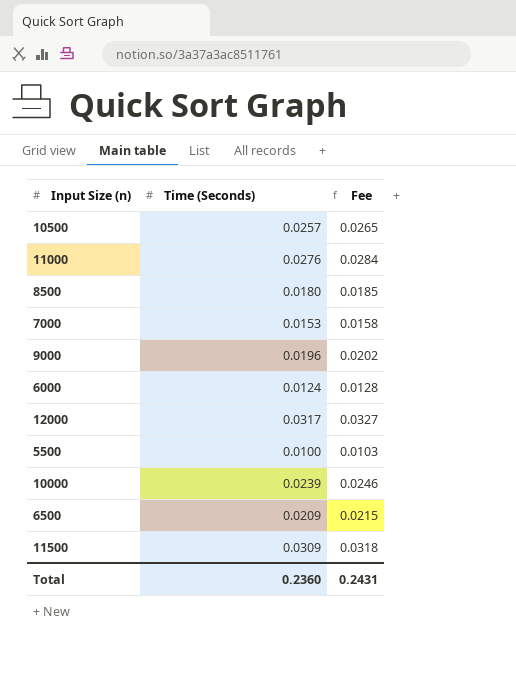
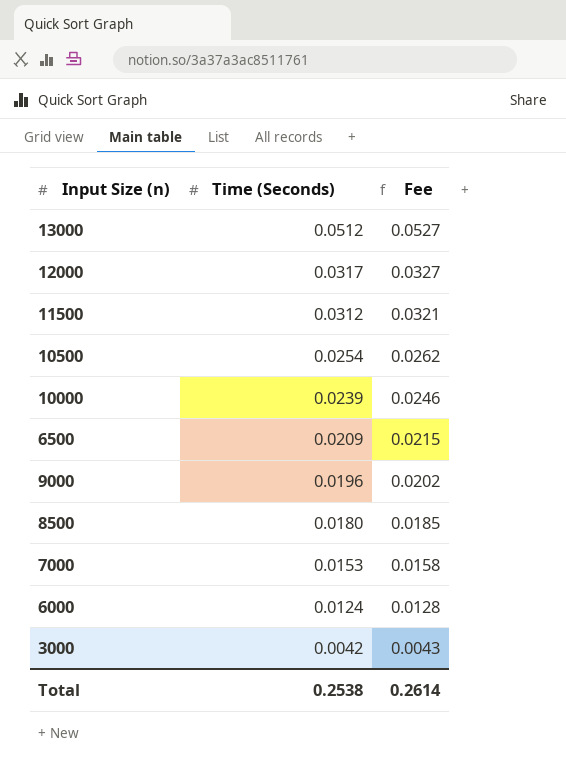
row order: none -> Time (Seconds) descending
row 11000: 0.0276 | 0.0284 -> none
row 5500: 0.0100 | 0.0103 -> none
row 13000: none -> 0.0512 | 0.0527
11500 | Time (Seconds): 0.0309 -> 0.0312
11500 | Fee: 0.0318 -> 0.0321
10500 | Time (Seconds): 0.0257 -> 0.0254
10500 | Fee: 0.0265 -> 0.0262
row 3000: none -> 0.0042 | 0.0043
Total | Time (Seconds): 0.2360 -> 0.2538
Total | Fee: 0.2431 -> 0.2614

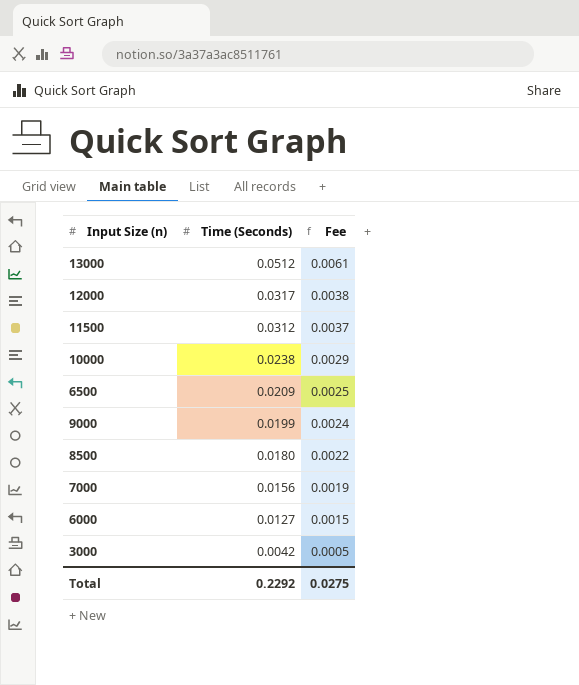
column Fee | formula: [Time (Seconds)] * 1.03 -> [Time (Seconds)] * 0.12
row 10500: 0.0254 | 0.0262 -> none
10000 | Time (Seconds): 0.0239 -> 0.0238
9000 | Time (Seconds): 0.0196 -> 0.0199
7000 | Time (Seconds): 0.0153 -> 0.0156
6000 | Time (Seconds): 0.0124 -> 0.0127
Total | Time (Seconds): 0.2538 -> 0.2292
Total | Fee: 0.2614 -> 0.0275

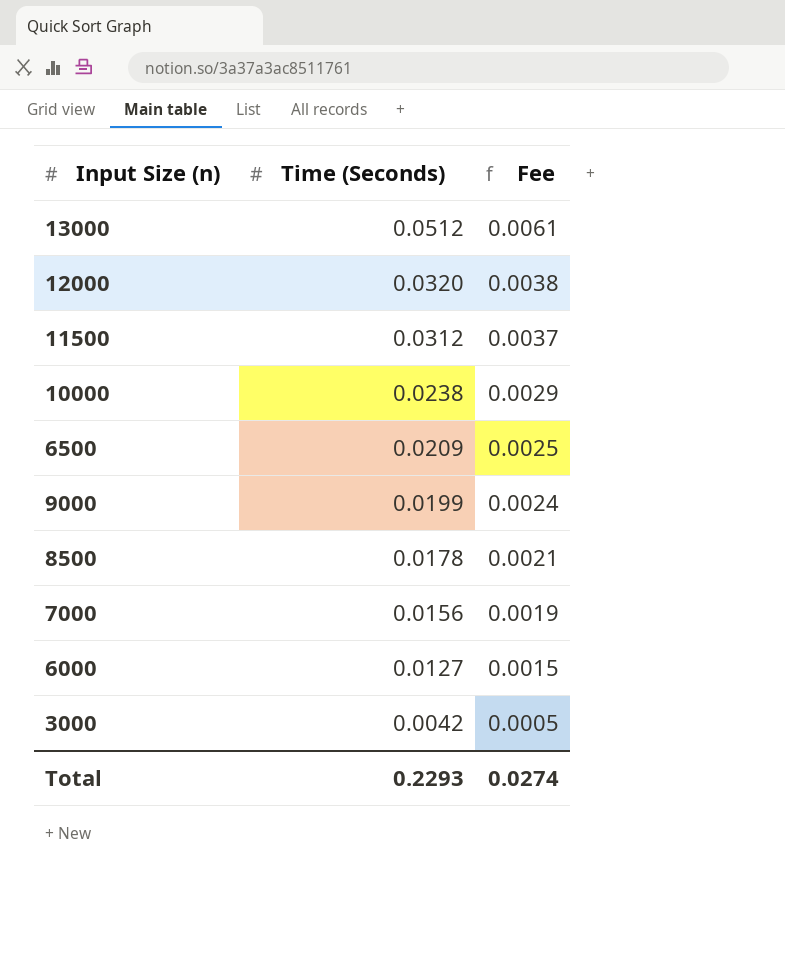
12000 | Time (Seconds): 0.0317 -> 0.0320
8500 | Time (Seconds): 0.0180 -> 0.0178
8500 | Fee: 0.0022 -> 0.0021
Total | Time (Seconds): 0.2292 -> 0.2293
Total | Fee: 0.0275 -> 0.0274

